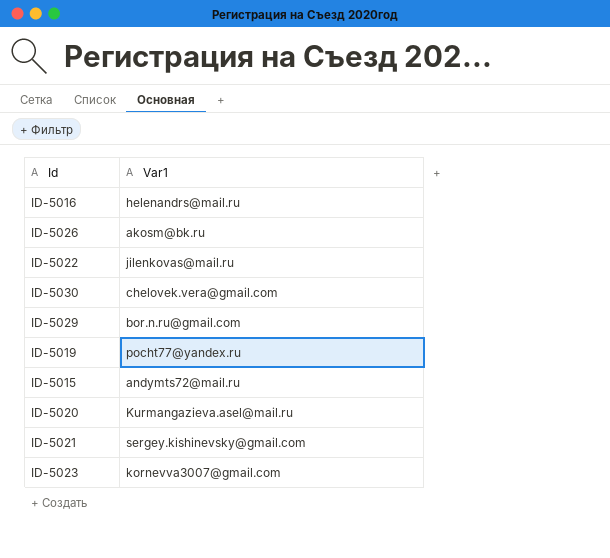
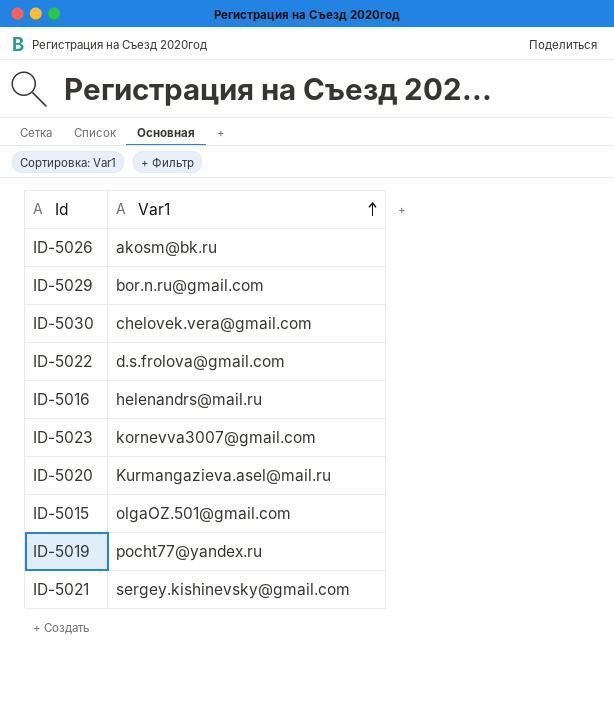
row order: none -> Var1 ascending
ID-5022 | Var1: jilenkovas@mail.ru -> d.s.frolova@gmail.com
ID-5015 | Var1: andymts72@mail.ru -> olgaOZ.501@gmail.com

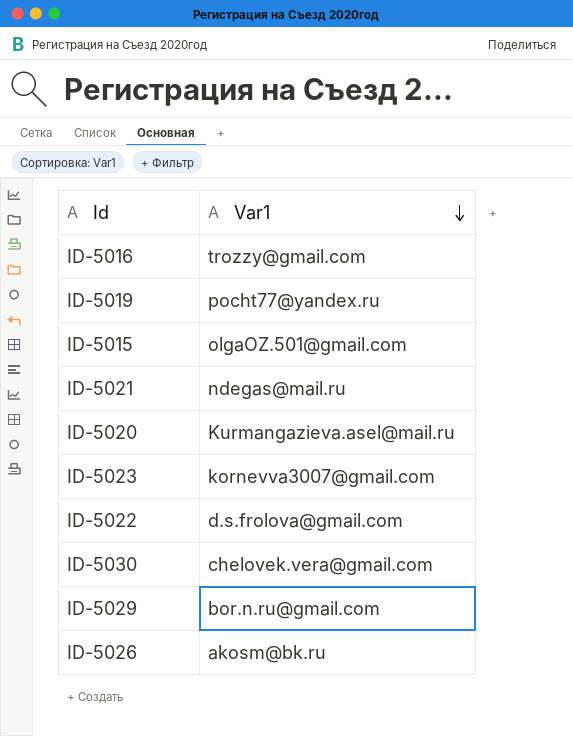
row order: Var1 ascending -> Var1 descending
ID-5016 | Var1: helenandrs@mail.ru -> trozzy@gmail.com
ID-5021 | Var1: sergey.kishinevsky@gmail.com -> ndegas@mail.ru

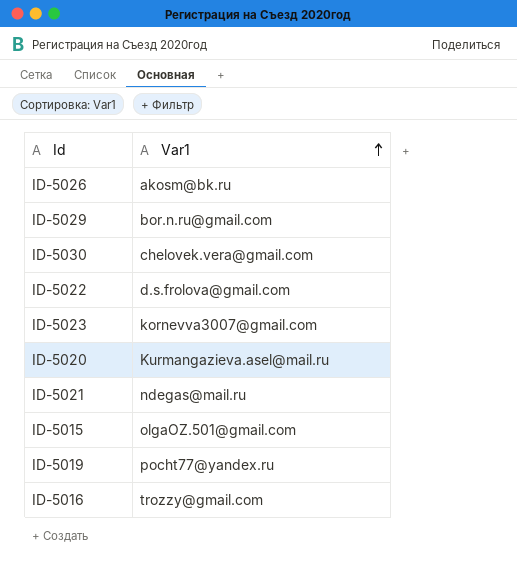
row order: Var1 descending -> Var1 ascending

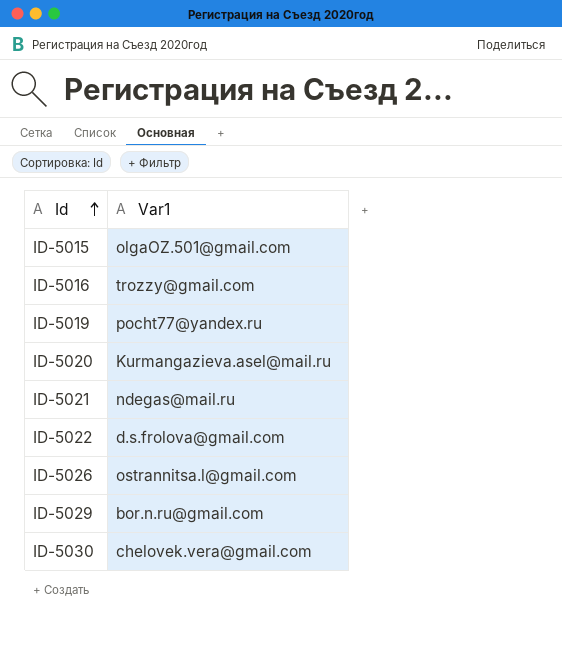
row order: Var1 ascending -> Id ascending
row ID-5023: kornevva3007@gmail.com -> none
ID-5026 | Var1: akosm@bk.ru -> ostrannitsa.l@gmail.com

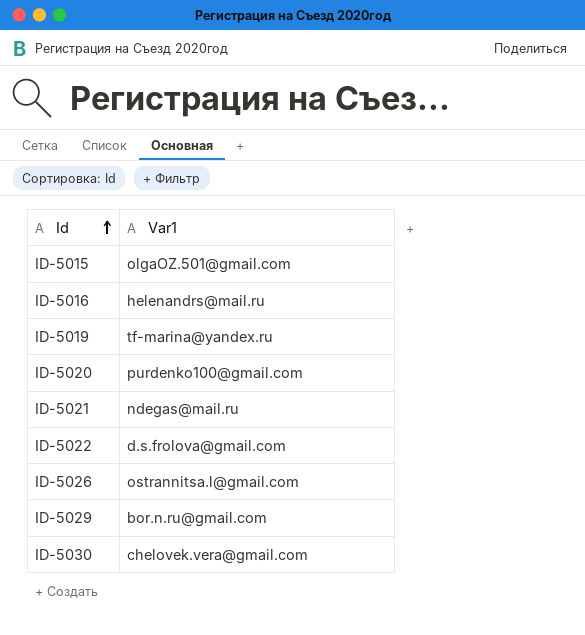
ID-5016 | Var1: trozzy@gmail.com -> helenandrs@mail.ru
ID-5019 | Var1: pocht77@yandex.ru -> tf-marina@yandex.ru
ID-5020 | Var1: Kurmangazieva.asel@mail.ru -> purdenko100@gmail.com

